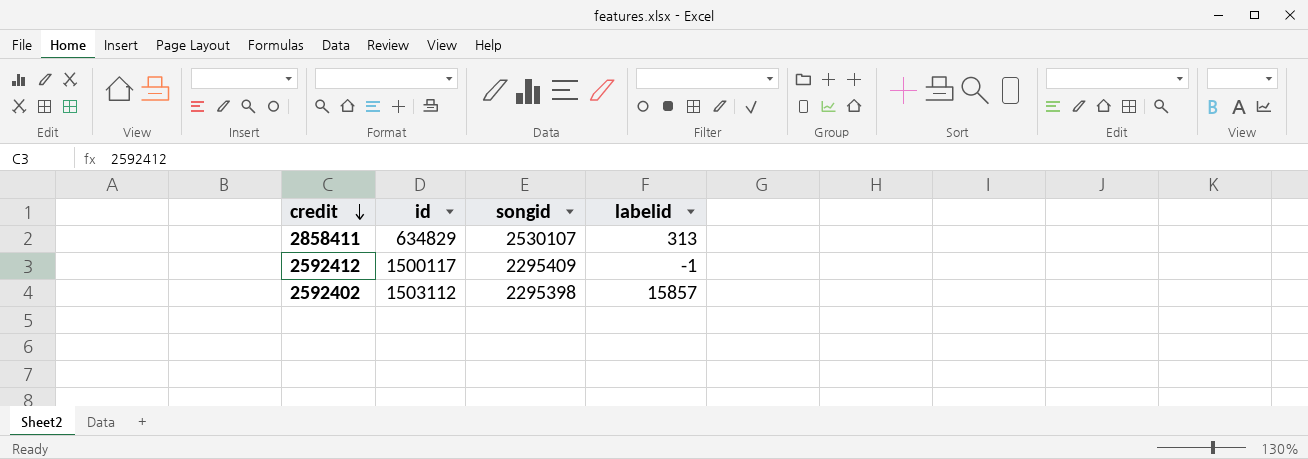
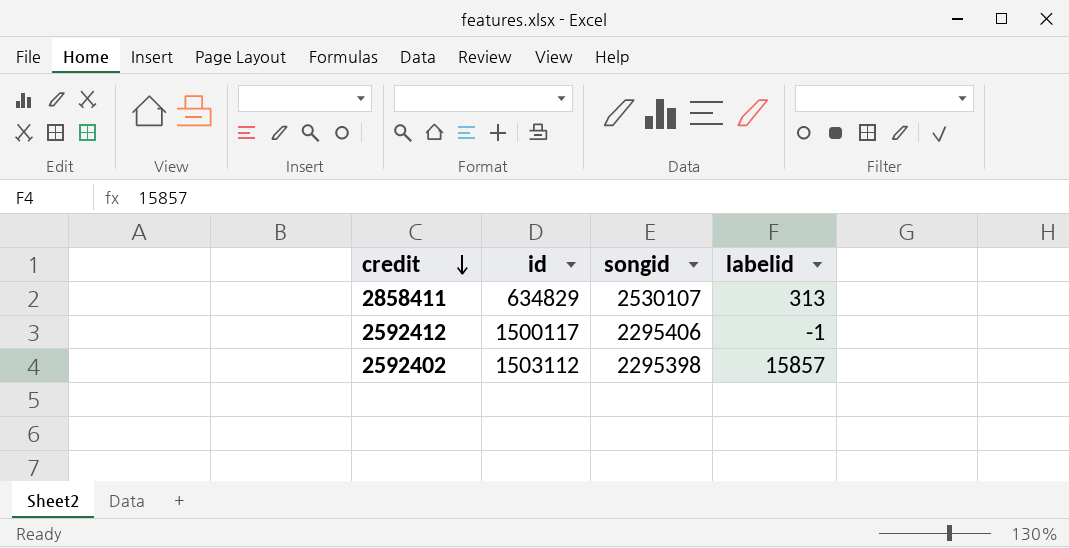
2592412 | songid: 2295409 -> 2295406

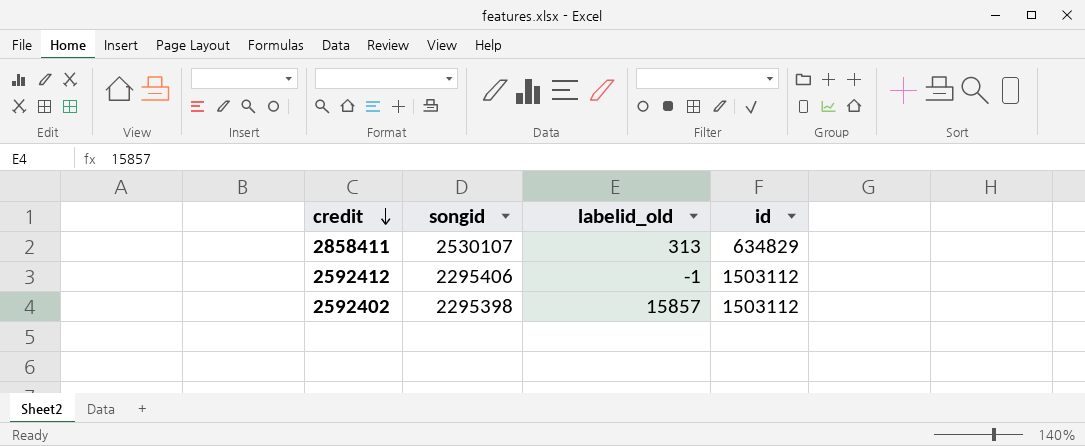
column name: labelid -> labelid_old
column id | position: 2 -> 4
2592412 | id: 1500117 -> 1503112

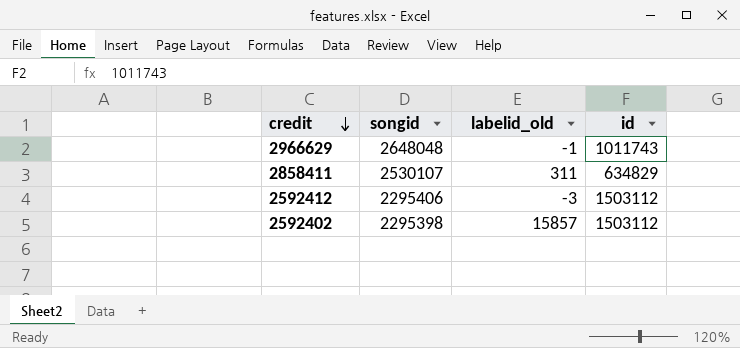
row 2966629: none -> 2648048 | -1 | 1011743
2858411 | labelid_old: 313 -> 311
2592412 | labelid_old: -1 -> -3

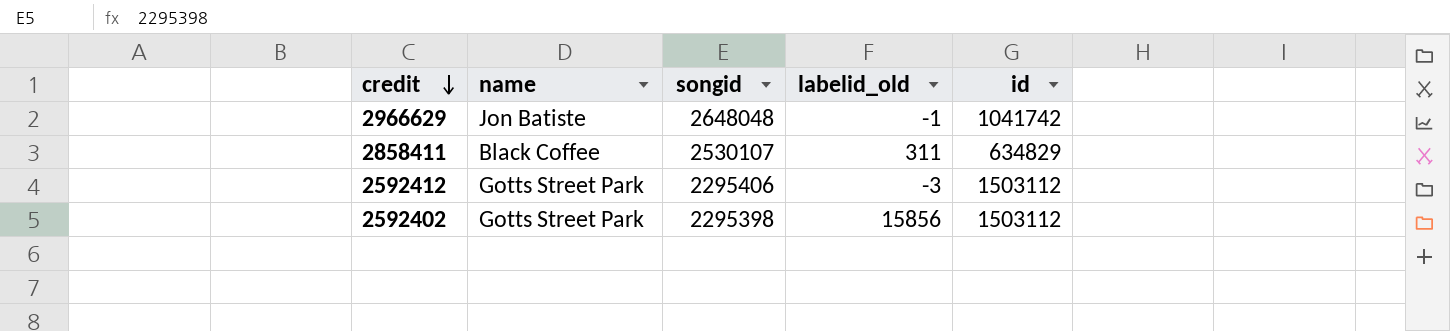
column name | position: none -> 2
2966629 | id: 1011743 -> 1041742
2592402 | labelid_old: 15857 -> 15856

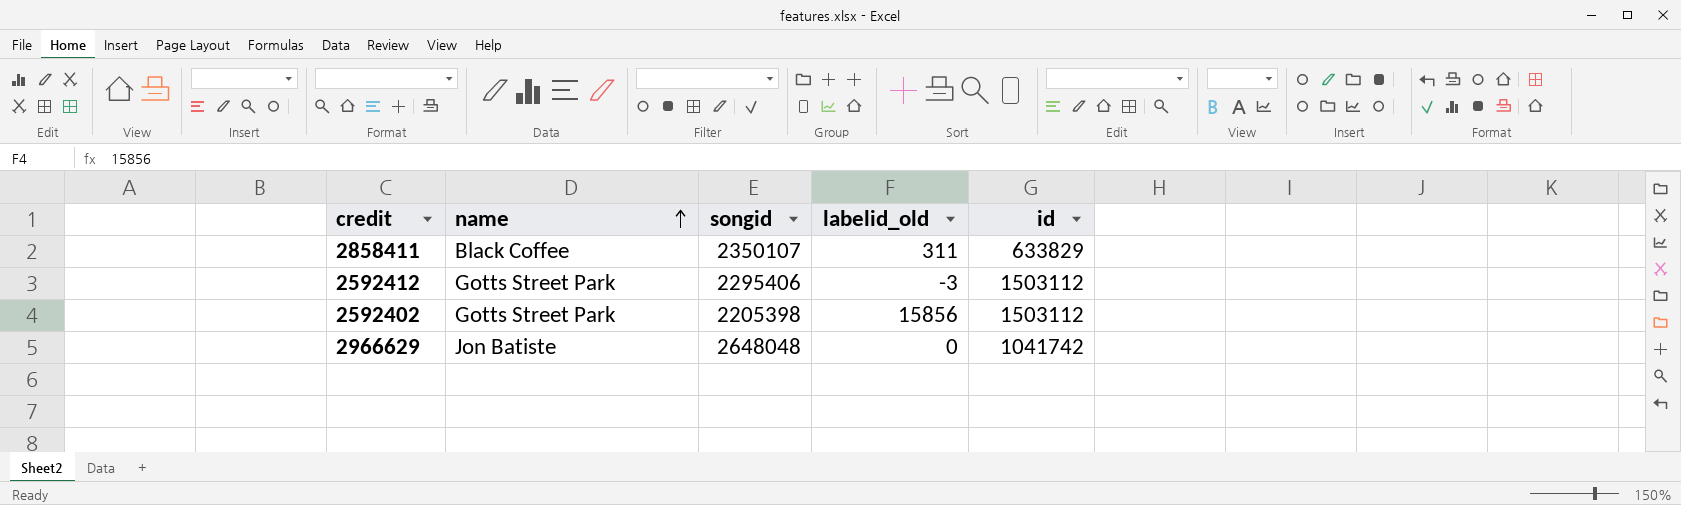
row order: credit descending -> name ascending
2858411 | songid: 2530107 -> 2350107
2858411 | id: 634829 -> 633829
2592402 | songid: 2295398 -> 2205398
2966629 | labelid_old: -1 -> 0

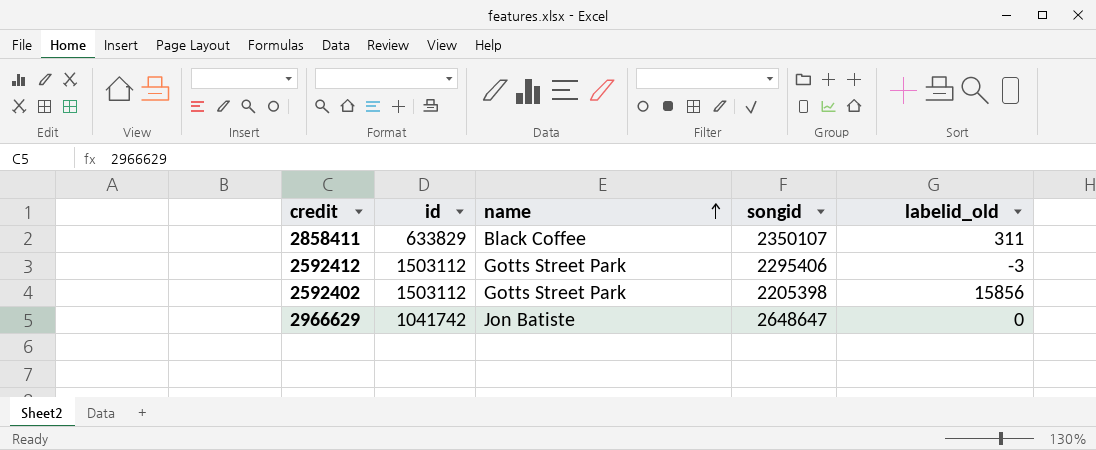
column id | position: 5 -> 2
2966629 | songid: 2648048 -> 2648647

